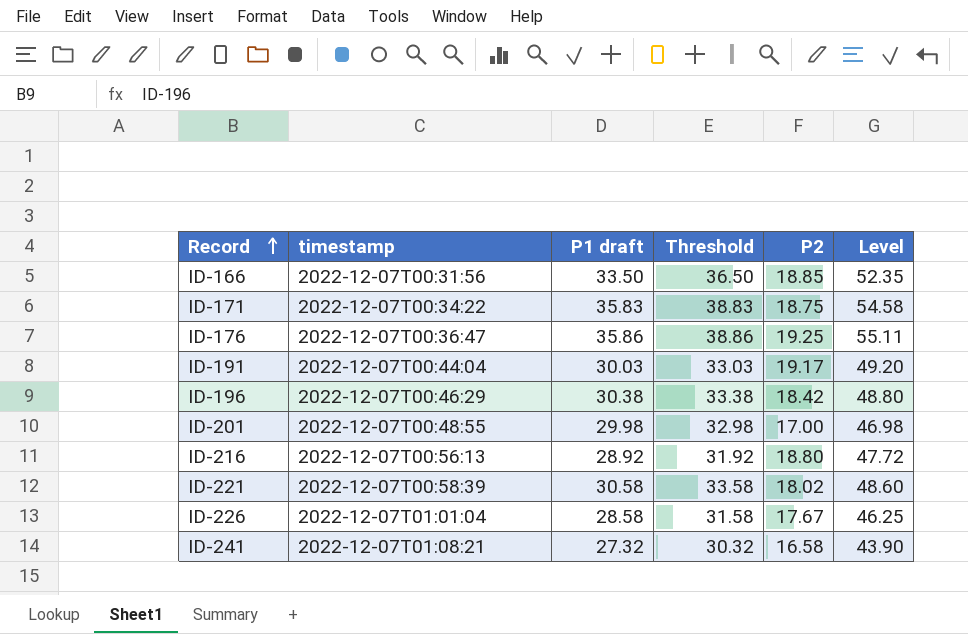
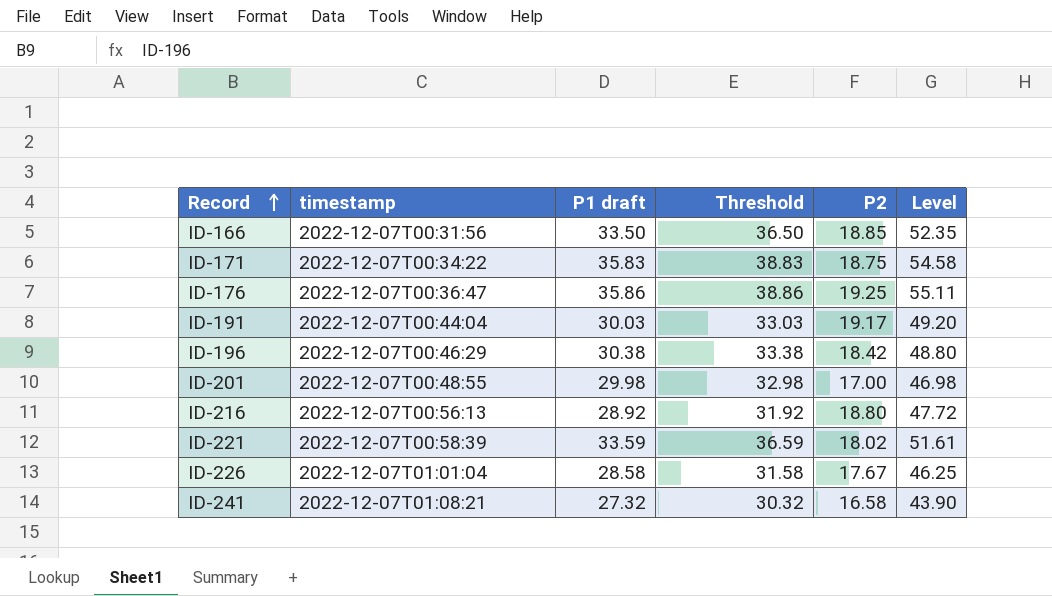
ID-221 | P1 draft: 30.58 -> 33.59
ID-221 | Threshold: 33.58 -> 36.59
ID-221 | Level: 48.60 -> 51.61

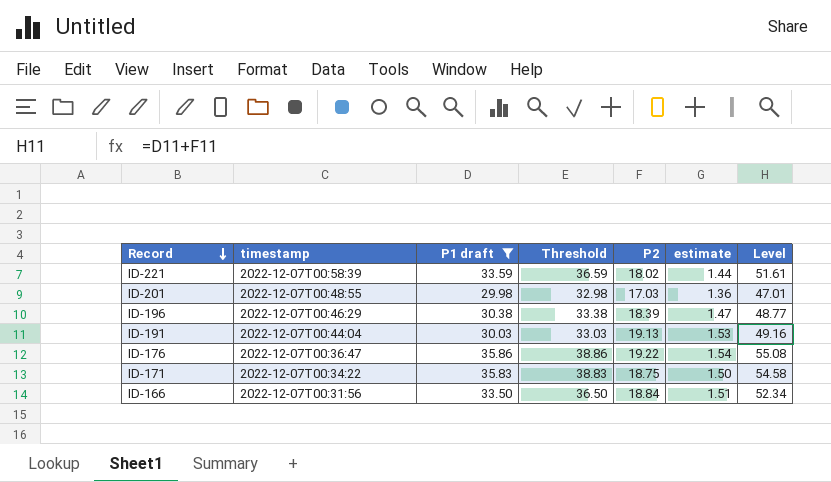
filter: none -> P1 draft >= 29.98
row order: Record ascending -> Record descending
column estimate | formula: none -> [P2] * 0.08
ID-201 | P2: 17.00 -> 17.03
ID-201 | Level: 46.98 -> 47.01
ID-196 | P2: 18.42 -> 18.39
ID-196 | Level: 48.80 -> 48.77
ID-191 | P2: 19.17 -> 19.13
ID-191 | Level: 49.20 -> 49.16
ID-176 | P2: 19.25 -> 19.22
ID-176 | Level: 55.11 -> 55.08
ID-166 | P2: 18.85 -> 18.84
ID-166 | Level: 52.35 -> 52.34

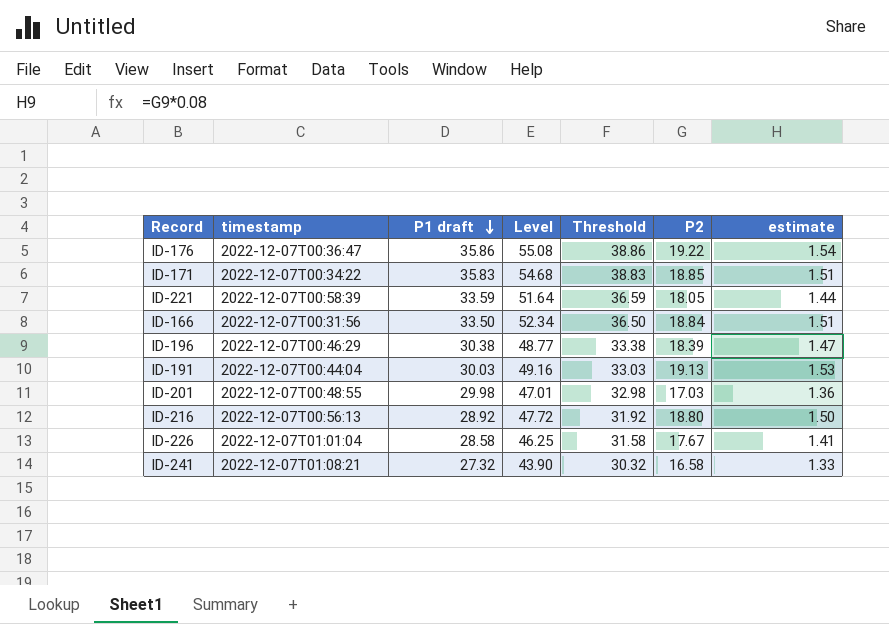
filter: P1 draft >= 29.98 -> none
row order: Record descending -> P1 draft descending
column Level | position: 7 -> 4
ID-171 | Level: 54.58 -> 54.68
ID-171 | P2: 18.75 -> 18.85
ID-171 | estimate: 1.50 -> 1.51
ID-221 | Level: 51.61 -> 51.64
ID-221 | P2: 18.02 -> 18.05

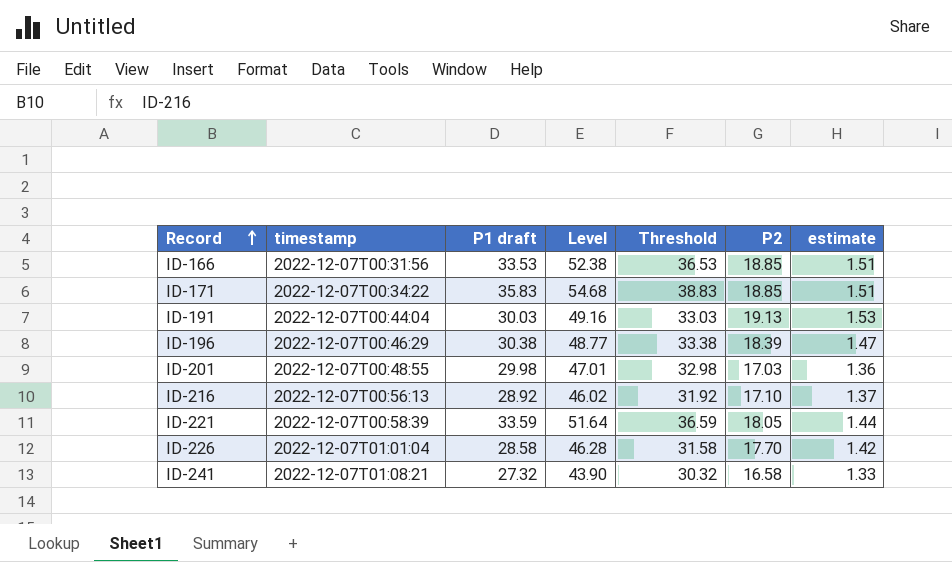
row order: P1 draft descending -> Record ascending
row ID-176: 2022-12-07T00:36:47 | 35.86 | 55.08 | 38.86 | 19.22 | 1.54 -> none
ID-166 | P1 draft: 33.50 -> 33.53
ID-166 | Level: 52.34 -> 52.38
ID-166 | Threshold: 36.50 -> 36.53
ID-166 | P2: 18.84 -> 18.85
ID-216 | Level: 47.72 -> 46.02
ID-216 | P2: 18.80 -> 17.10
ID-216 | estimate: 1.50 -> 1.37
ID-226 | Level: 46.25 -> 46.28
ID-226 | P2: 17.67 -> 17.70
ID-226 | estimate: 1.41 -> 1.42

